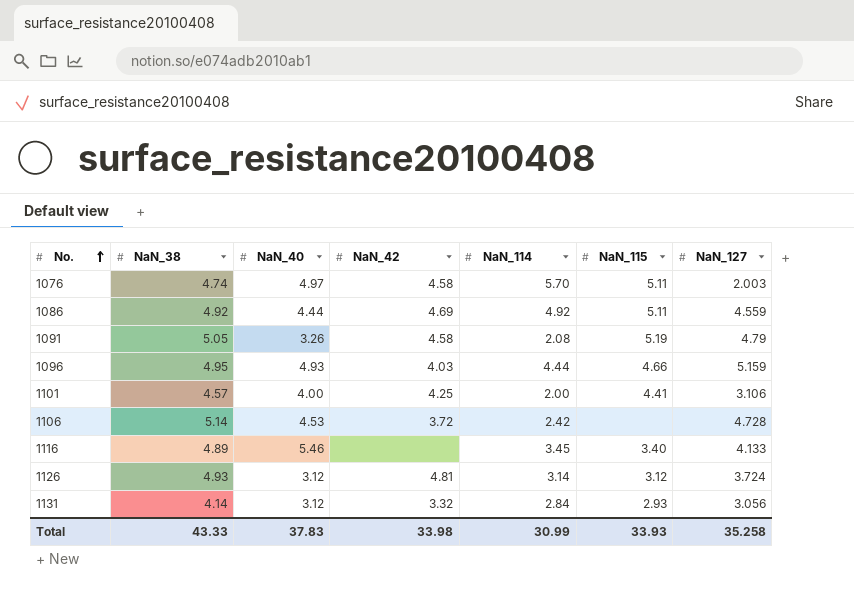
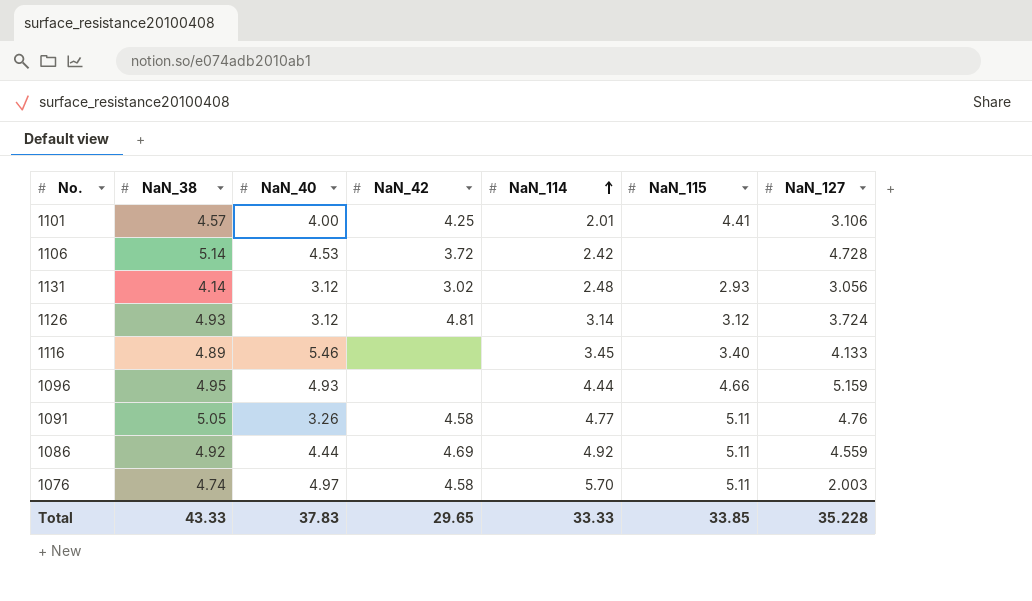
row order: No. ascending -> NaN_114 ascending
1101 | NaN_114: 2.00 -> 2.01
1131 | NaN_42: 3.32 -> 3.02
1131 | NaN_114: 2.84 -> 2.48
1096 | NaN_42: 4.03 -> none
1091 | NaN_114: 2.08 -> 4.77
1091 | NaN_115: 5.19 -> 5.11
1091 | NaN_127: 4.79 -> 4.76
Total | NaN_42: 33.98 -> 29.65
Total | NaN_114: 30.99 -> 33.33
Total | NaN_115: 33.93 -> 33.85
Total | NaN_127: 35.258 -> 35.228

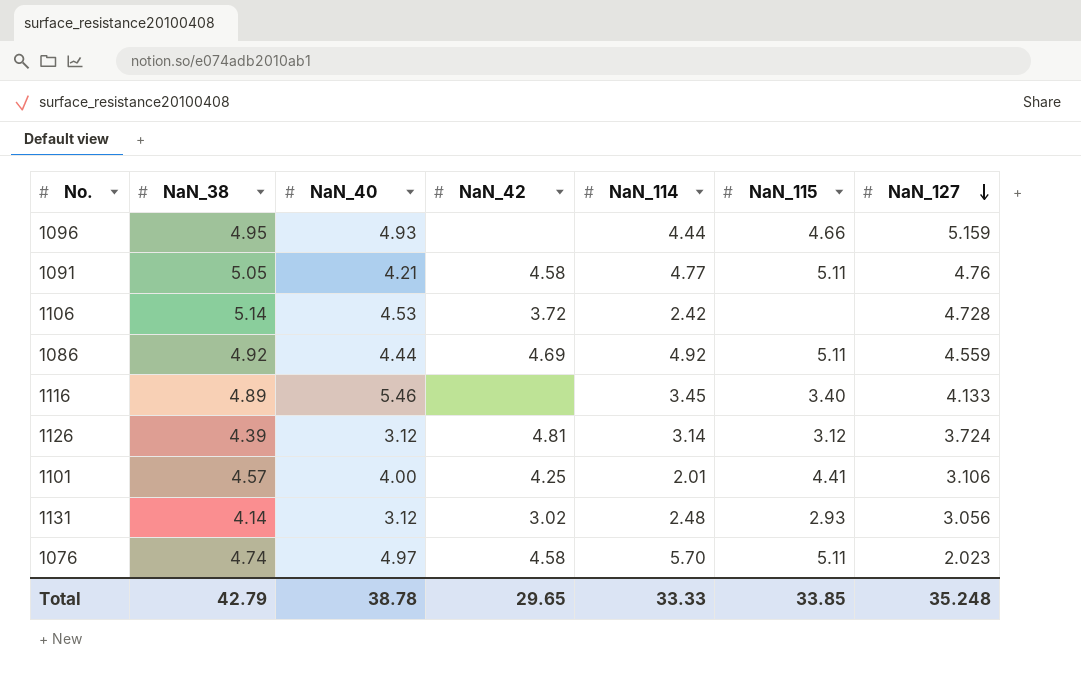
row order: NaN_114 ascending -> NaN_127 descending
1091 | NaN_40: 3.26 -> 4.21
1126 | NaN_38: 4.93 -> 4.39
1076 | NaN_127: 2.003 -> 2.023
Total | NaN_38: 43.33 -> 42.79
Total | NaN_40: 37.83 -> 38.78
Total | NaN_127: 35.228 -> 35.248

